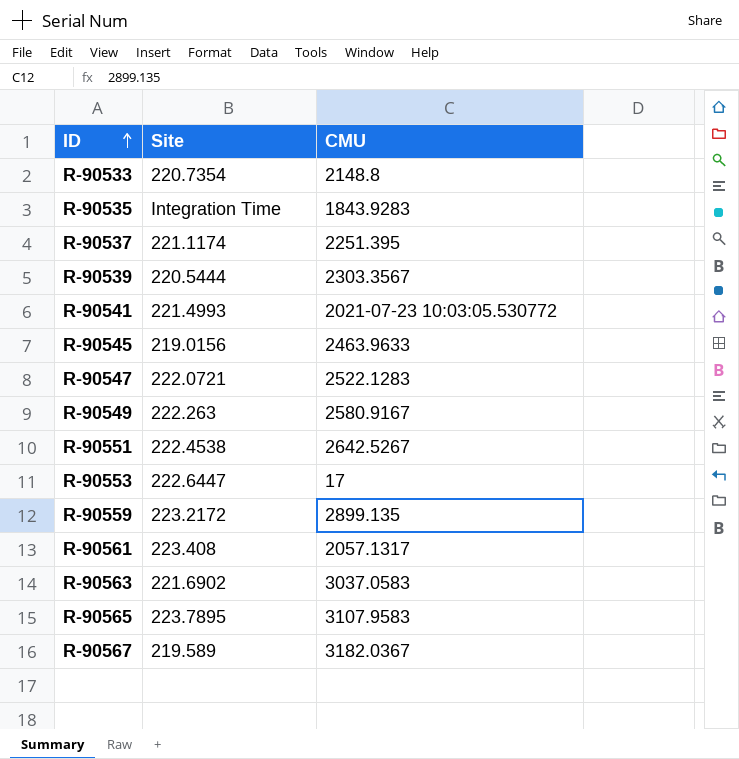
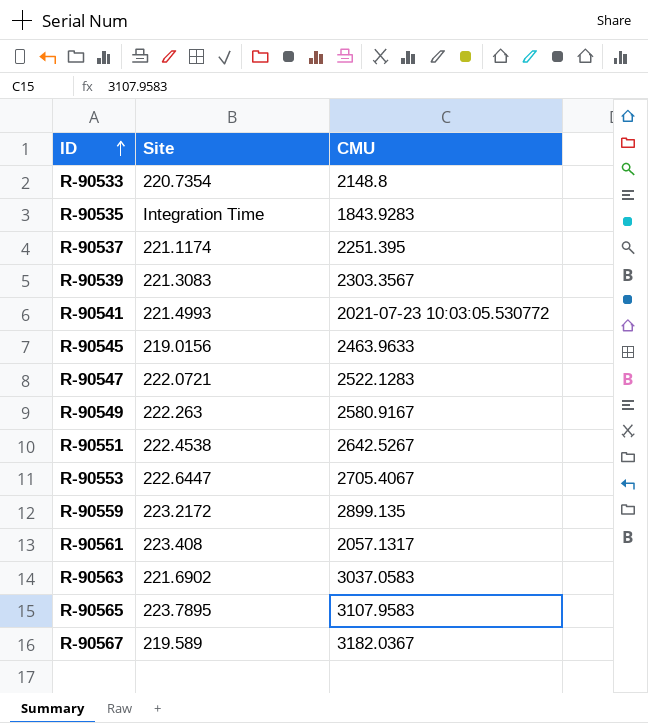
R-90539 | Site: 220.5444 -> 221.3083
R-90553 | CMU: 17 -> 2705.4067

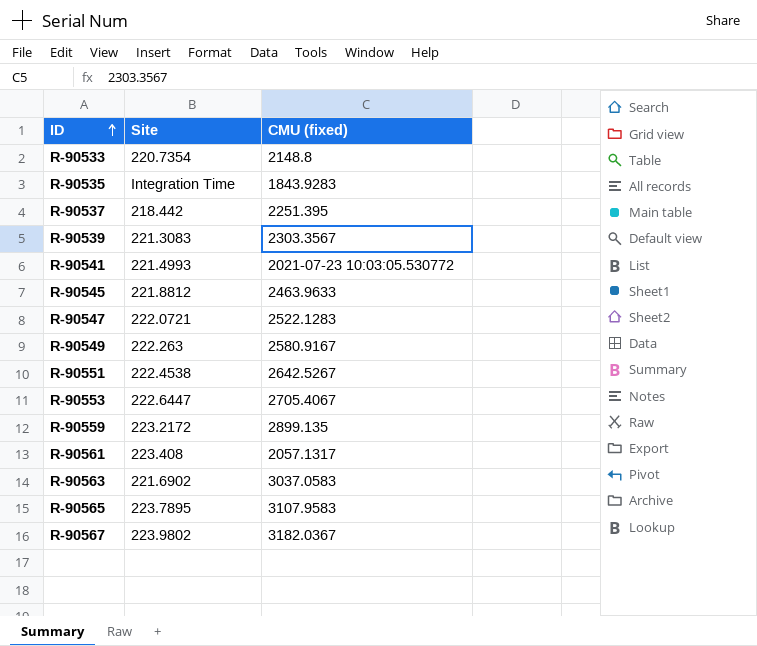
column name: CMU -> CMU (fixed)
R-90537 | Site: 221.1174 -> 218.442
R-90545 | Site: 219.0156 -> 221.8812
R-90567 | Site: 219.589 -> 223.9802

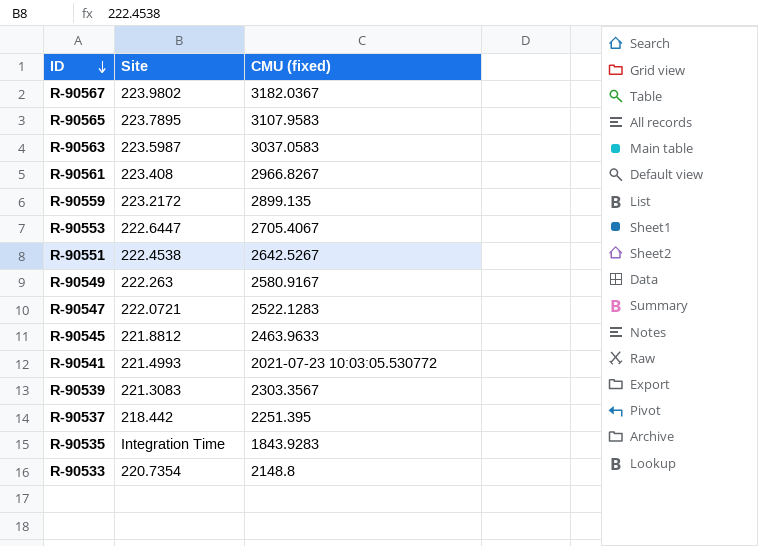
row order: ID ascending -> ID descending
R-90563 | Site: 221.6902 -> 223.5987
R-90561 | CMU (fixed): 2057.1317 -> 2966.8267

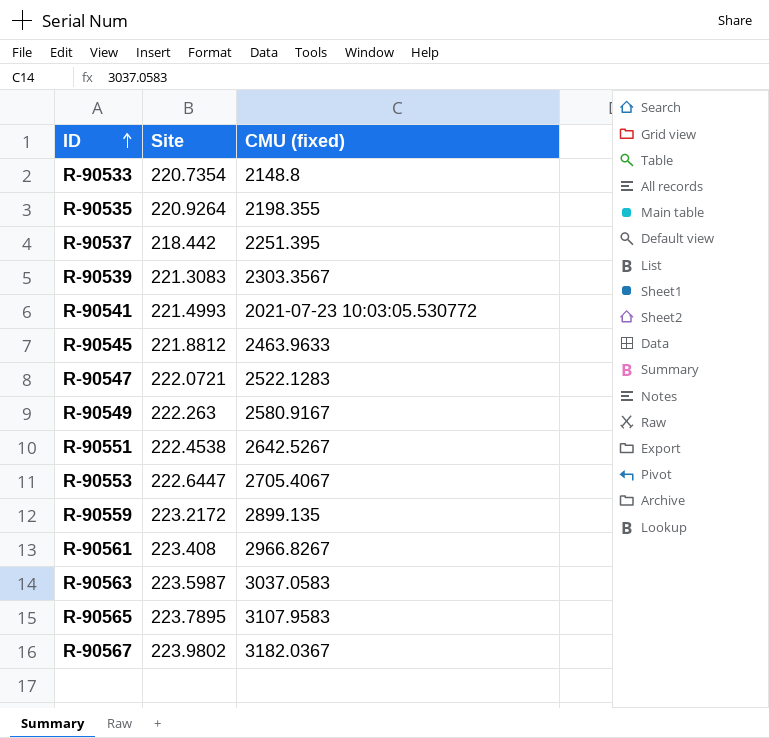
row order: ID descending -> ID ascending
R-90535 | Site: Integration Time -> 220.9264
R-90535 | CMU (fixed): 1843.9283 -> 2198.355

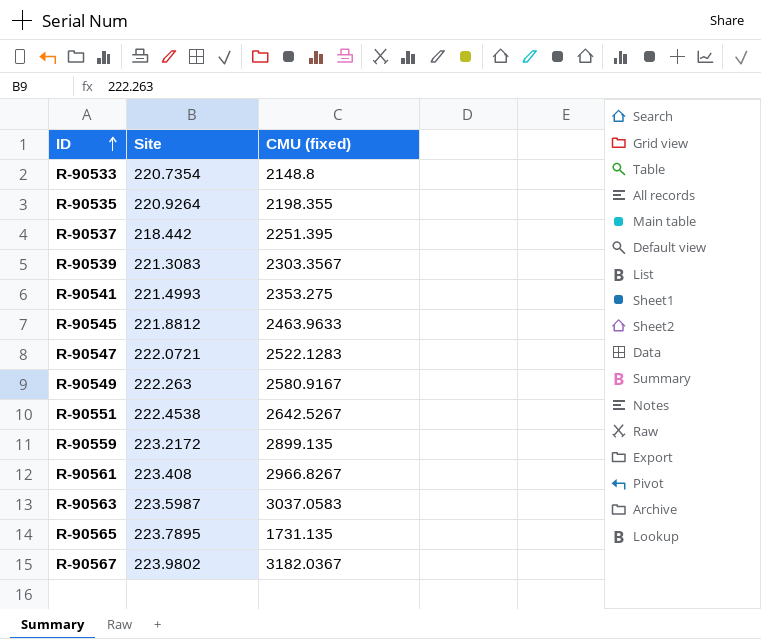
row R-90553: 222.6447 | 2705.4067 -> none
R-90541 | CMU (fixed): 2021-07-23 10:03:05.530772 -> 2353.275
R-90565 | CMU (fixed): 3107.9583 -> 1731.135

